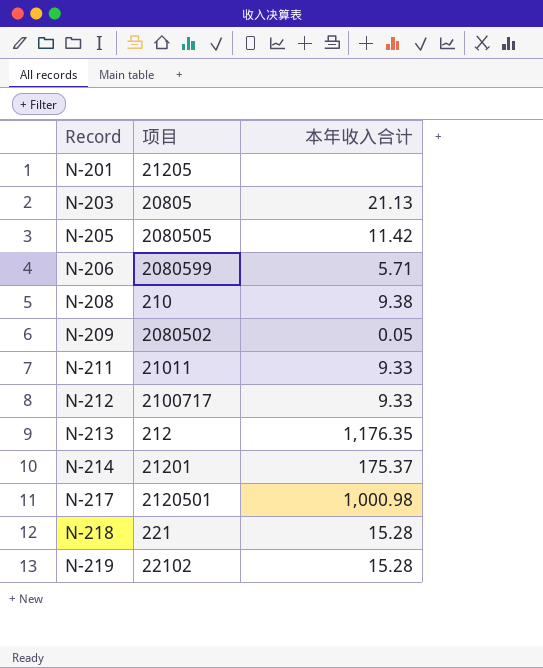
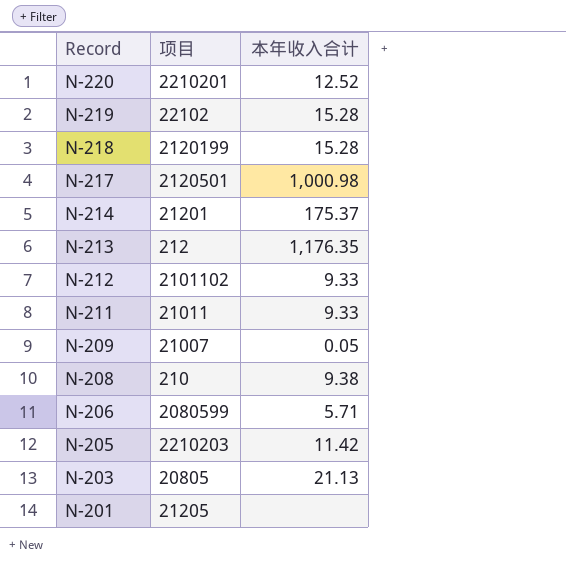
row order: Record ascending -> Record descending
row N-220: none -> 2210201 | 12.52
N-218 | 项目: 221 -> 2120199
N-212 | 项目: 2100717 -> 2101102
N-209 | 项目: 2080502 -> 21007
N-205 | 项目: 2080505 -> 2210203

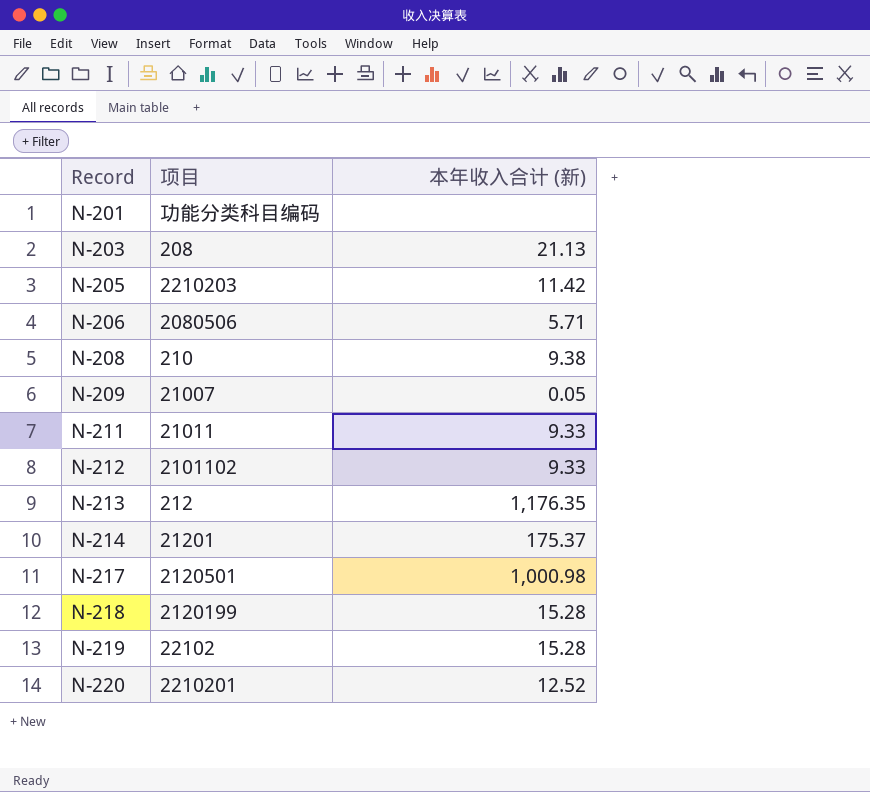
row order: Record descending -> Record ascending
column name: 本年收入合计 -> 本年收入合计 (新)
N-201 | 项目: 21205 -> 功能分类科目编码
N-203 | 项目: 20805 -> 208
N-206 | 项目: 2080599 -> 2080506

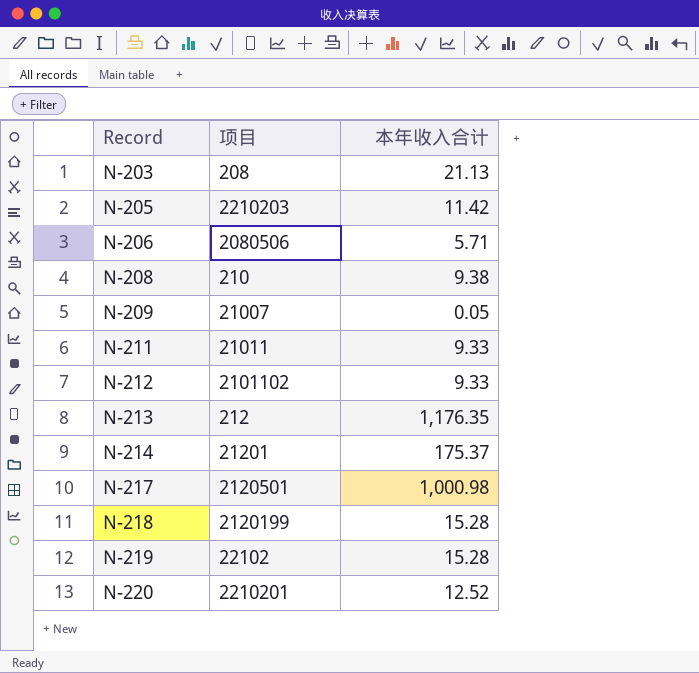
column name: 本年收入合计 (新) -> 本年收入合计
row N-201: 功能分类科目编码 | none -> none

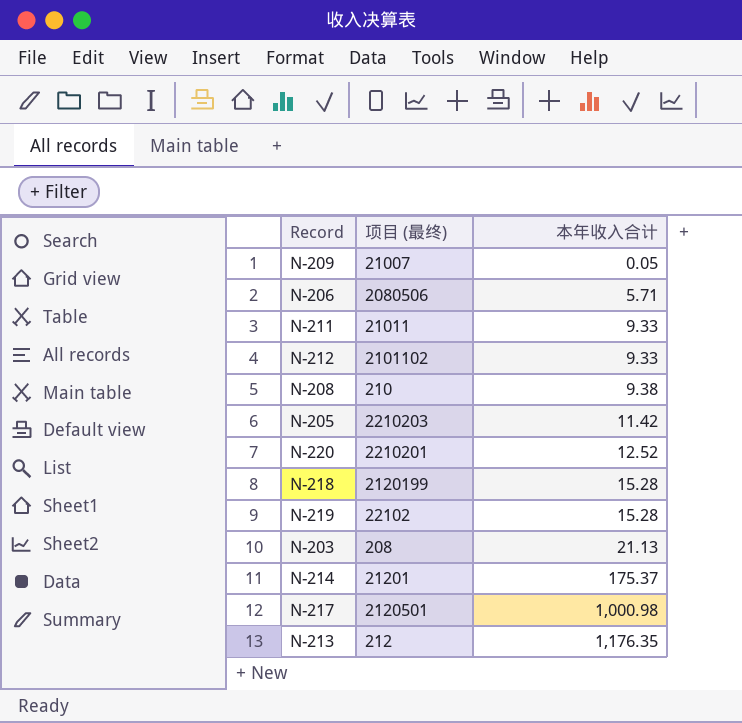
row order: Record ascending -> 本年收入合计 ascending
column name: 项目 -> 项目 (最终)

